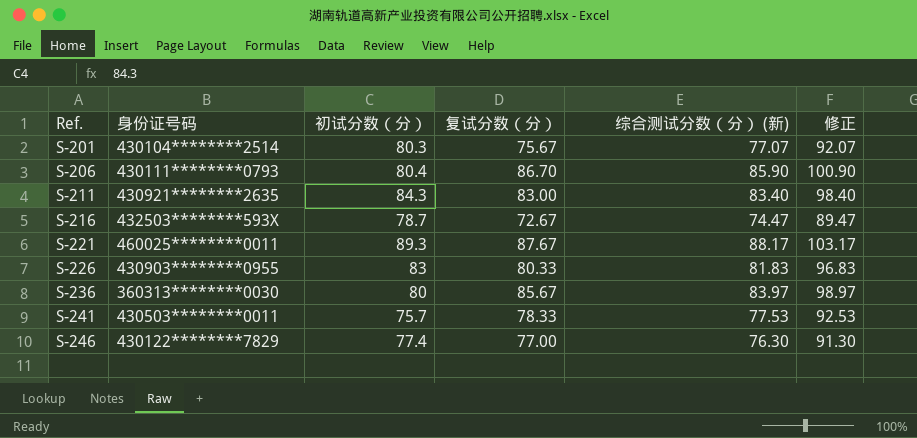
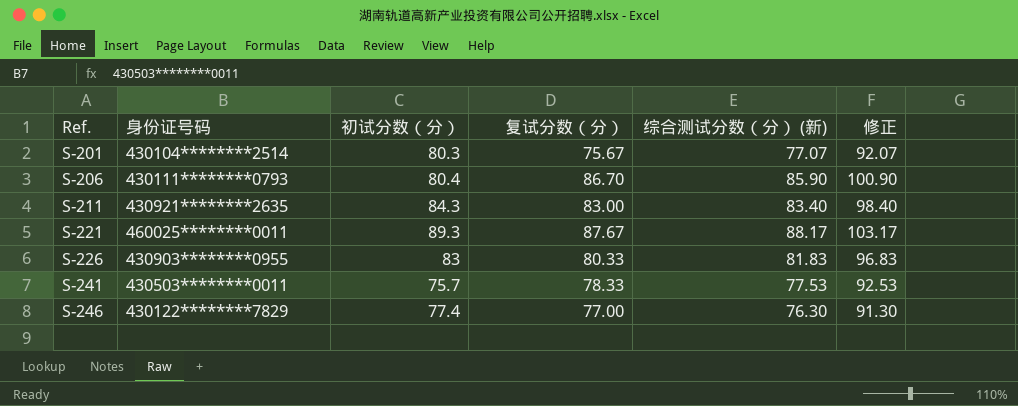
row S-216: 432503********593X | 78.7 | 72.67 | 74.47 | 89.47 -> none
row S-236: 360313********0030 | 80 | 85.67 | 83.97 | 98.97 -> none

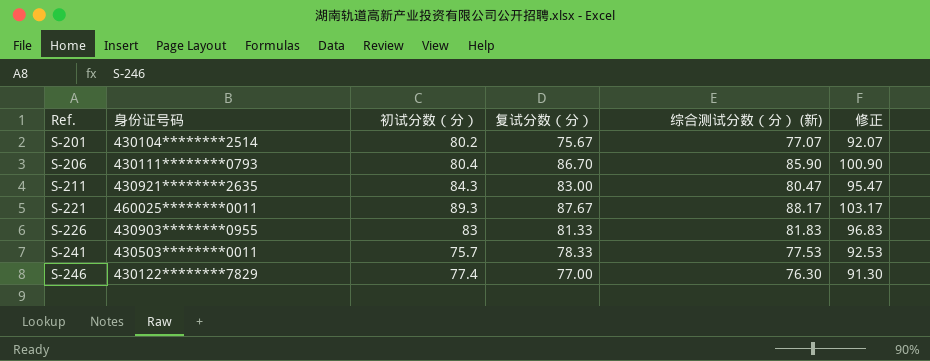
S-201 | 初试分数（分）: 80.3 -> 80.2
S-211 | 综合测试分数（分） (新): 83.40 -> 80.47
S-211 | 修正: 98.40 -> 95.47
S-226 | 复试分数（分）: 80.33 -> 81.33

